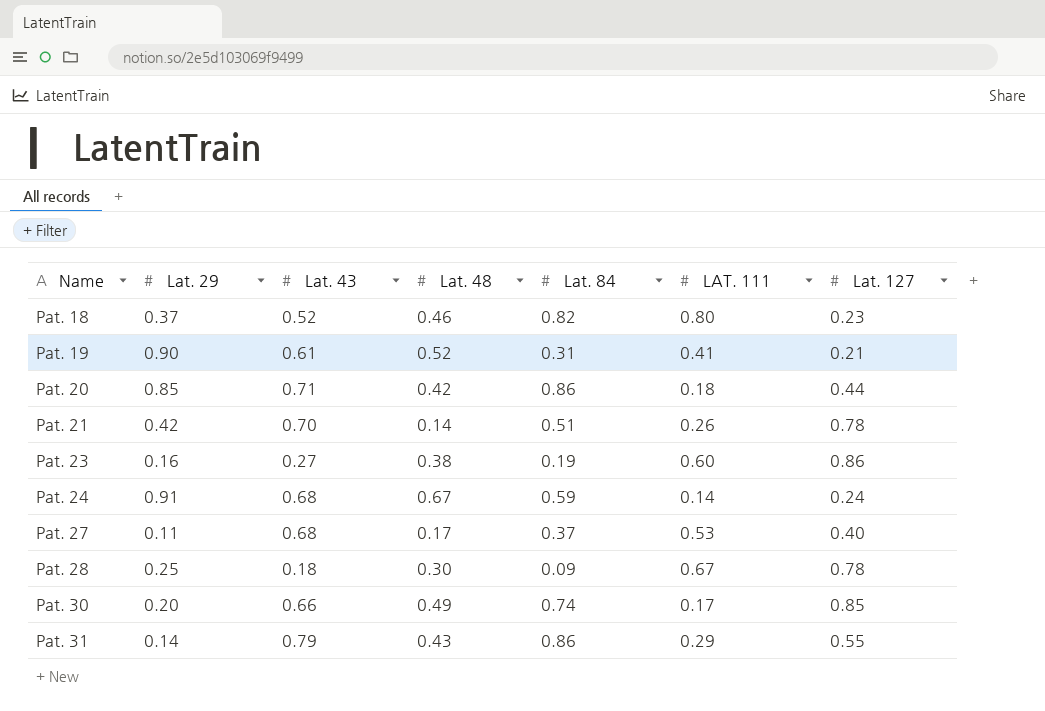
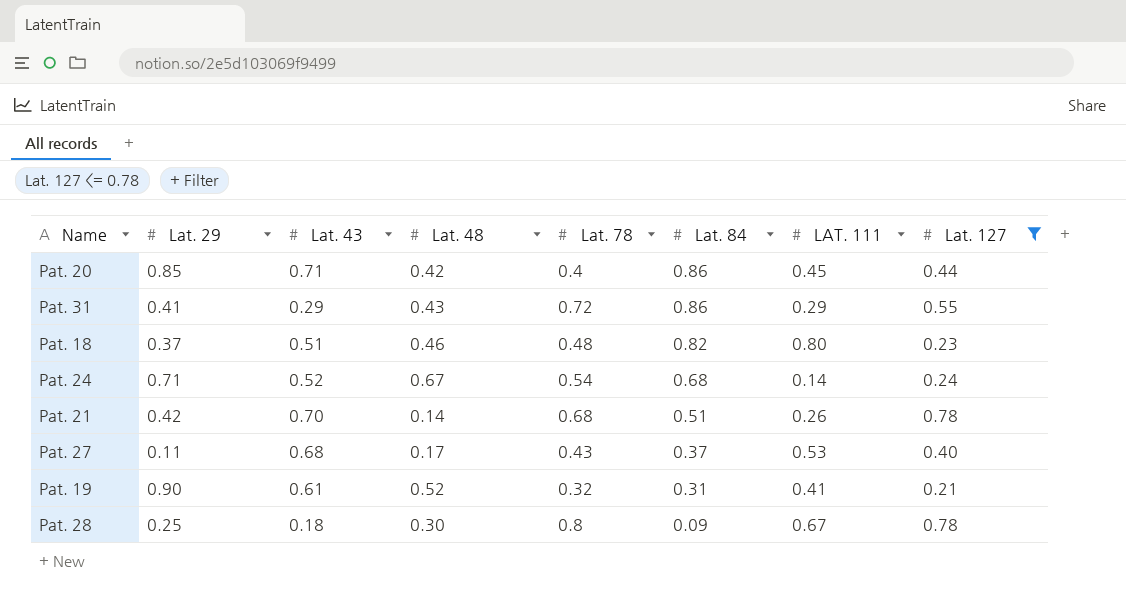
filter: none -> Lat. 127 <= 0.78
row order: Name ascending -> Lat. 84 descending
column Lat. 78 | position: none -> 5
Pat. 20 | LAT. 111: 0.18 -> 0.45
Pat. 31 | Lat. 29: 0.14 -> 0.41
Pat. 31 | Lat. 43: 0.79 -> 0.29
Pat. 18 | Lat. 43: 0.52 -> 0.51
Pat. 24 | Lat. 29: 0.91 -> 0.71
Pat. 24 | Lat. 43: 0.68 -> 0.52
Pat. 24 | Lat. 84: 0.59 -> 0.68

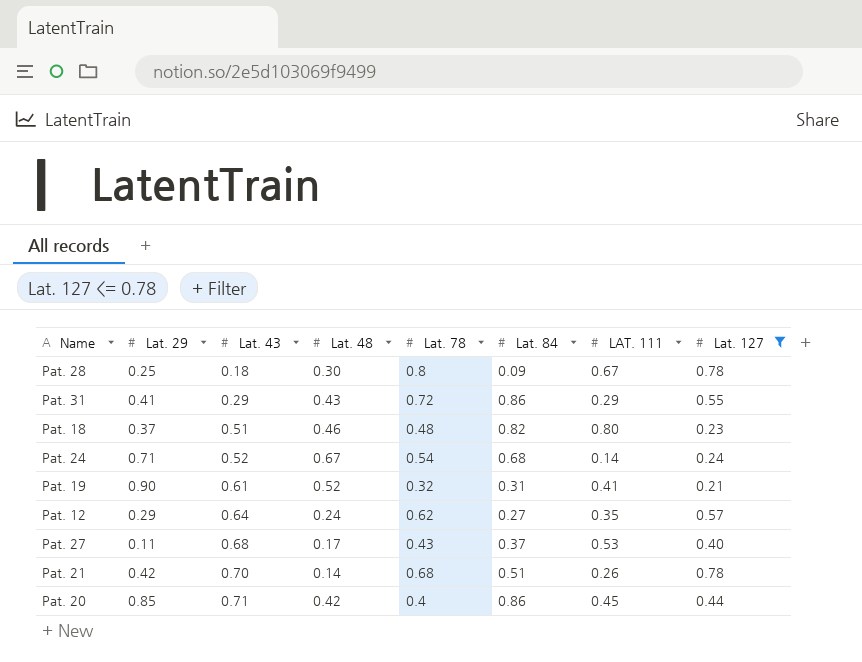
row order: Lat. 84 descending -> Lat. 43 ascending
row Pat. 12: none -> 0.29 | 0.64 | 0.24 | 0.62 | 0.27 | 0.35 | 0.57

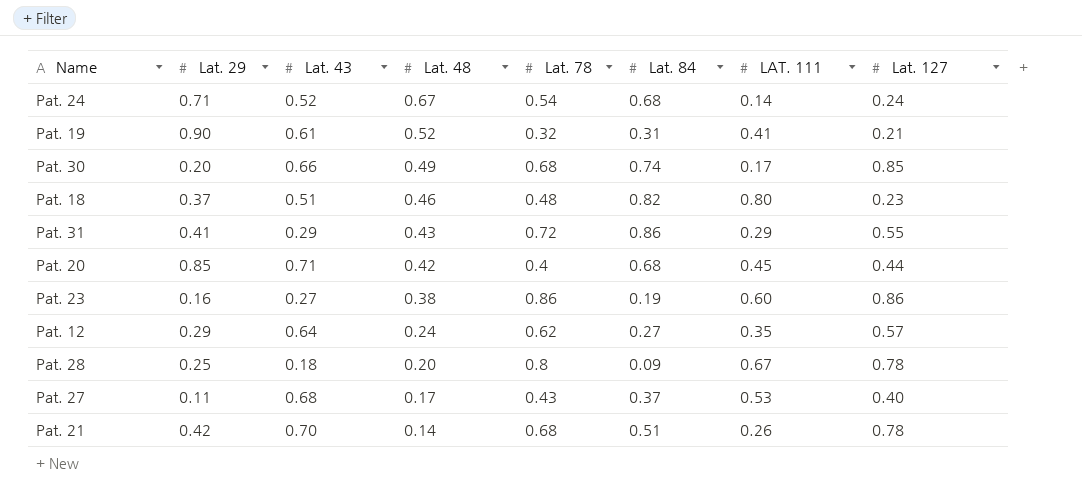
filter: Lat. 127 <= 0.78 -> none
row order: Lat. 43 ascending -> Lat. 48 descending
Pat. 20 | Lat. 84: 0.86 -> 0.68
Pat. 28 | Lat. 48: 0.30 -> 0.20

